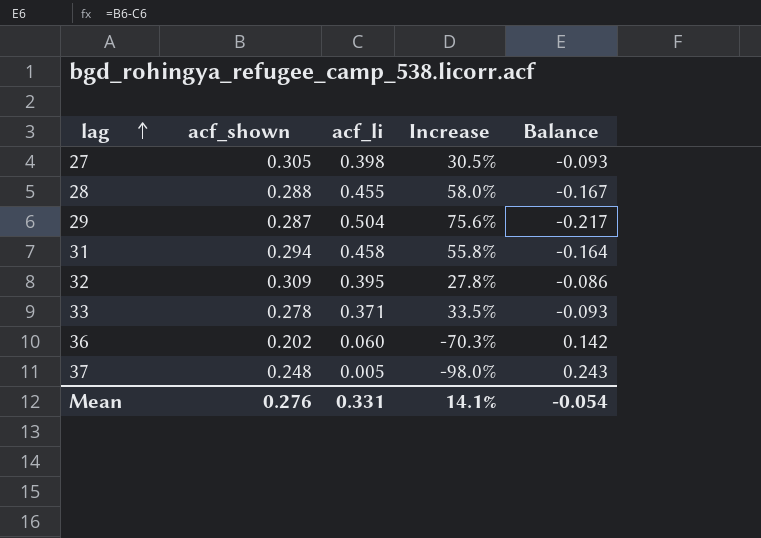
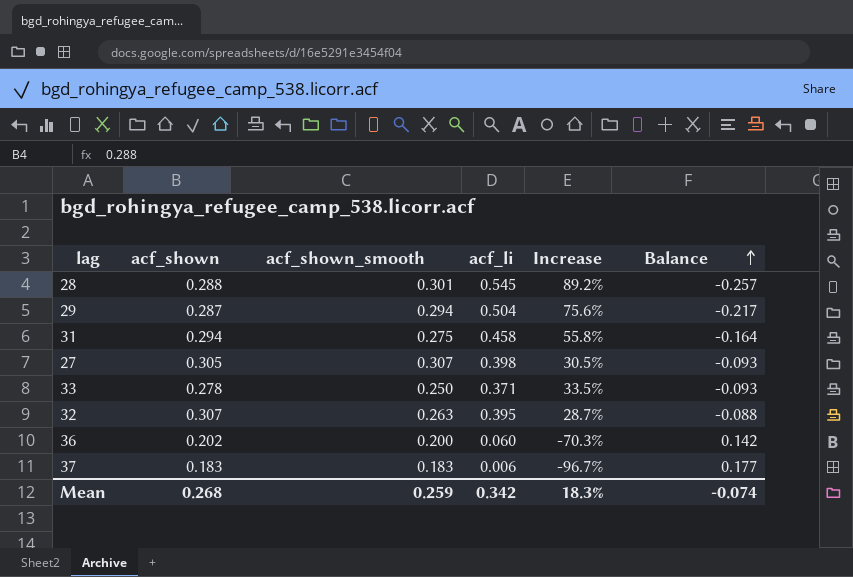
row order: lag ascending -> Balance ascending
column acf_shown_smooth | position: none -> 3
28 | acf_li: 0.455 -> 0.545
28 | Increase: 58.0% -> 89.2%
28 | Balance: -0.167 -> -0.257
32 | acf_shown: 0.309 -> 0.307
32 | Increase: 27.8% -> 28.7%
32 | Balance: -0.086 -> -0.088
37 | acf_shown: 0.248 -> 0.183
37 | acf_li: 0.005 -> 0.006
37 | Increase: -98.0% -> -96.7%
37 | Balance: 0.243 -> 0.177
Mean | acf_shown: 0.276 -> 0.268
Mean | acf_li: 0.331 -> 0.342
Mean | Increase: 14.1% -> 18.3%
Mean | Balance: -0.054 -> -0.074

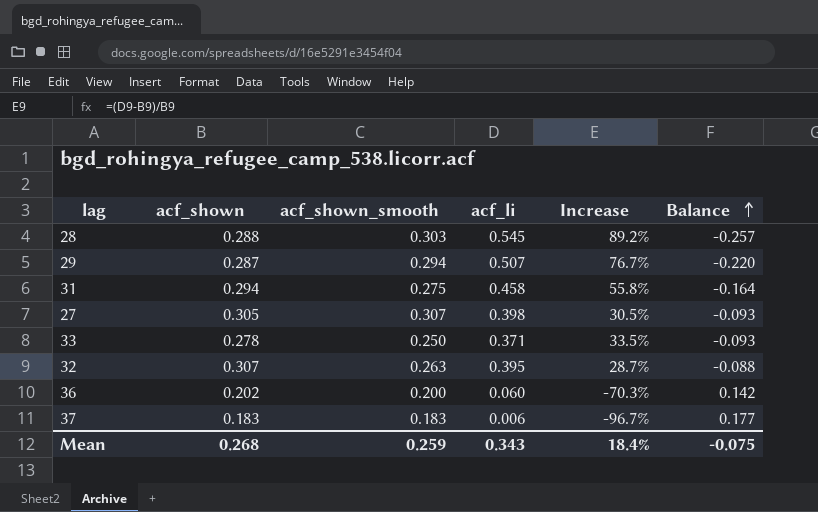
28 | acf_shown_smooth: 0.301 -> 0.303
29 | acf_li: 0.504 -> 0.507
29 | Increase: 75.6% -> 76.7%
29 | Balance: -0.217 -> -0.220
Mean | acf_li: 0.342 -> 0.343
Mean | Increase: 18.3% -> 18.4%
Mean | Balance: -0.074 -> -0.075

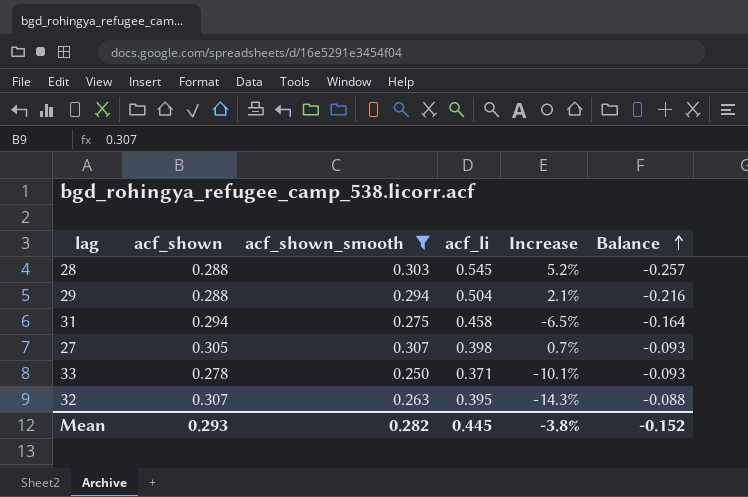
filter: none -> acf_shown_smooth >= 0.250
column Increase | formula: ([acf_li] - [acf_shown]) / [acf_shown] -> ([acf_shown_smooth] - [acf_shown]) / [acf_shown]
29 | acf_shown: 0.287 -> 0.288
29 | acf_li: 0.507 -> 0.504
29 | Balance: -0.220 -> -0.216
Mean | acf_shown: 0.268 -> 0.293
Mean | acf_shown_smooth: 0.259 -> 0.282
Mean | acf_li: 0.343 -> 0.445
Mean | Increase: 18.4% -> -3.8%
Mean | Balance: -0.075 -> -0.152

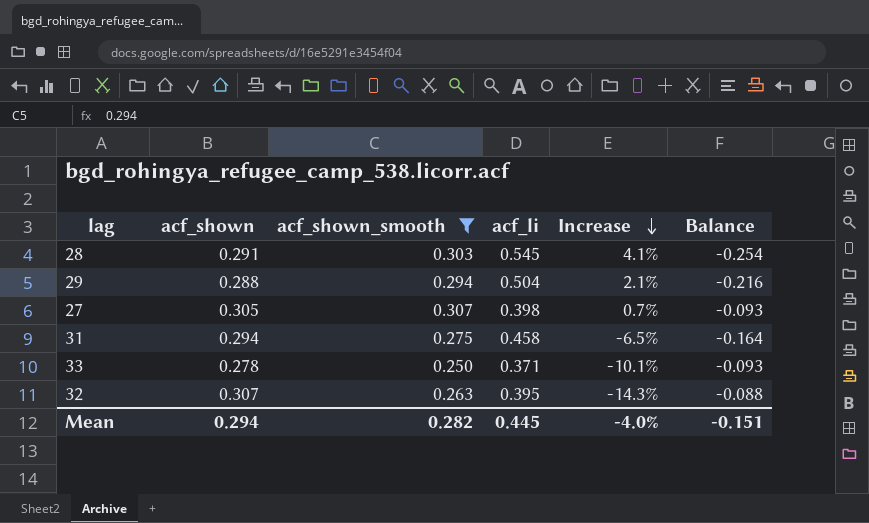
row order: Balance ascending -> Increase descending
28 | acf_shown: 0.288 -> 0.291
28 | Increase: 5.2% -> 4.1%
28 | Balance: -0.257 -> -0.254
Mean | acf_shown: 0.293 -> 0.294
Mean | Increase: -3.8% -> -4.0%
Mean | Balance: -0.152 -> -0.151

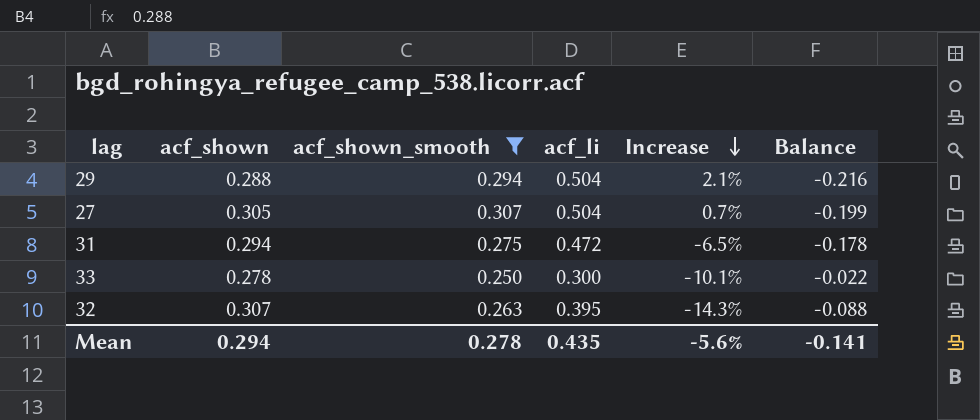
row 28: 0.291 | 0.303 | 0.545 | 4.1% | -0.254 -> none
27 | acf_li: 0.398 -> 0.504
27 | Balance: -0.093 -> -0.199
31 | acf_li: 0.458 -> 0.472
31 | Balance: -0.164 -> -0.178
33 | acf_li: 0.371 -> 0.300
33 | Balance: -0.093 -> -0.022
Mean | acf_shown_smooth: 0.282 -> 0.278
Mean | acf_li: 0.445 -> 0.435
Mean | Increase: -4.0% -> -5.6%
Mean | Balance: -0.151 -> -0.141

